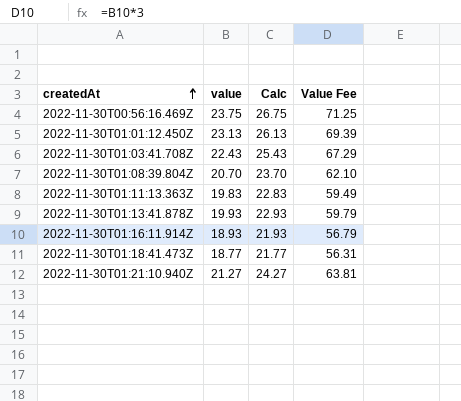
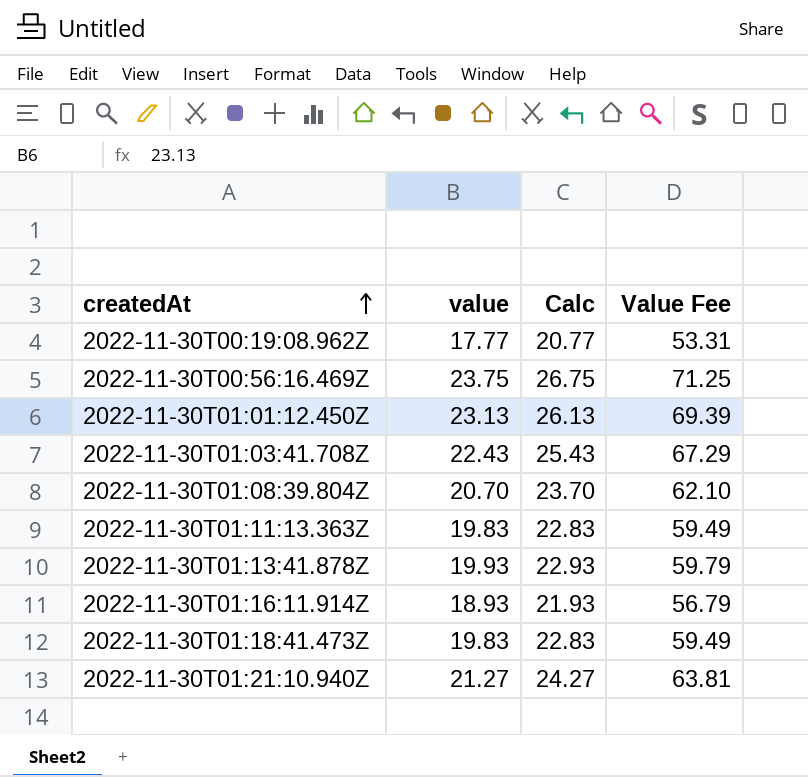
row 2022-11-30T00:19:08.962Z: none -> 17.77 | 20.77 | 53.31
2022-11-30T01:18:41.473Z | value: 18.77 -> 19.83
2022-11-30T01:18:41.473Z | Calc: 21.77 -> 22.83
2022-11-30T01:18:41.473Z | Value Fee: 56.31 -> 59.49

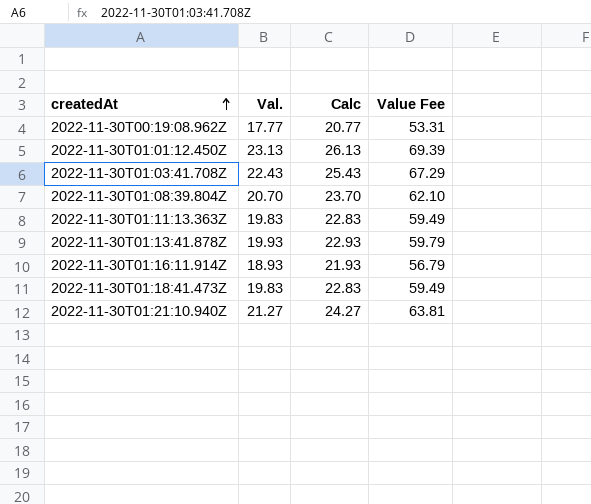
column name: value -> Val.
row 2022-11-30T00:56:16.469Z: 23.75 | 26.75 | 71.25 -> none

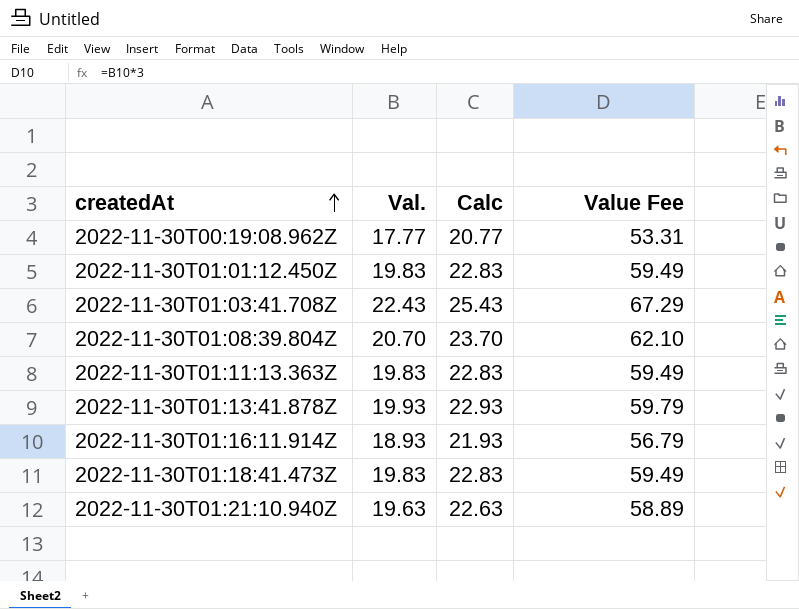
2022-11-30T01:01:12.450Z | Val.: 23.13 -> 19.83
2022-11-30T01:01:12.450Z | Calc: 26.13 -> 22.83
2022-11-30T01:01:12.450Z | Value Fee: 69.39 -> 59.49
2022-11-30T01:21:10.940Z | Val.: 21.27 -> 19.63
2022-11-30T01:21:10.940Z | Calc: 24.27 -> 22.63
2022-11-30T01:21:10.940Z | Value Fee: 63.81 -> 58.89

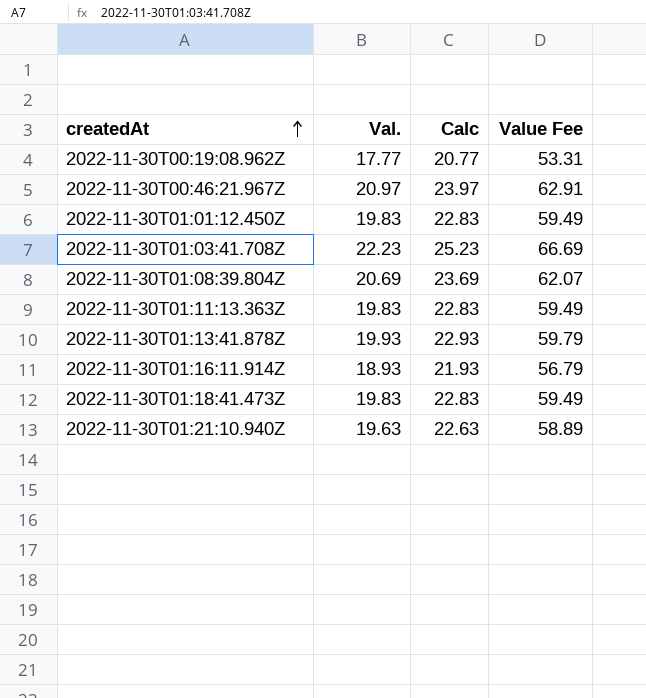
row 2022-11-30T00:46:21.967Z: none -> 20.97 | 23.97 | 62.91
2022-11-30T01:03:41.708Z | Val.: 22.43 -> 22.23
2022-11-30T01:03:41.708Z | Calc: 25.43 -> 25.23
2022-11-30T01:03:41.708Z | Value Fee: 67.29 -> 66.69
2022-11-30T01:08:39.804Z | Val.: 20.70 -> 20.69
2022-11-30T01:08:39.804Z | Calc: 23.70 -> 23.69
2022-11-30T01:08:39.804Z | Value Fee: 62.10 -> 62.07

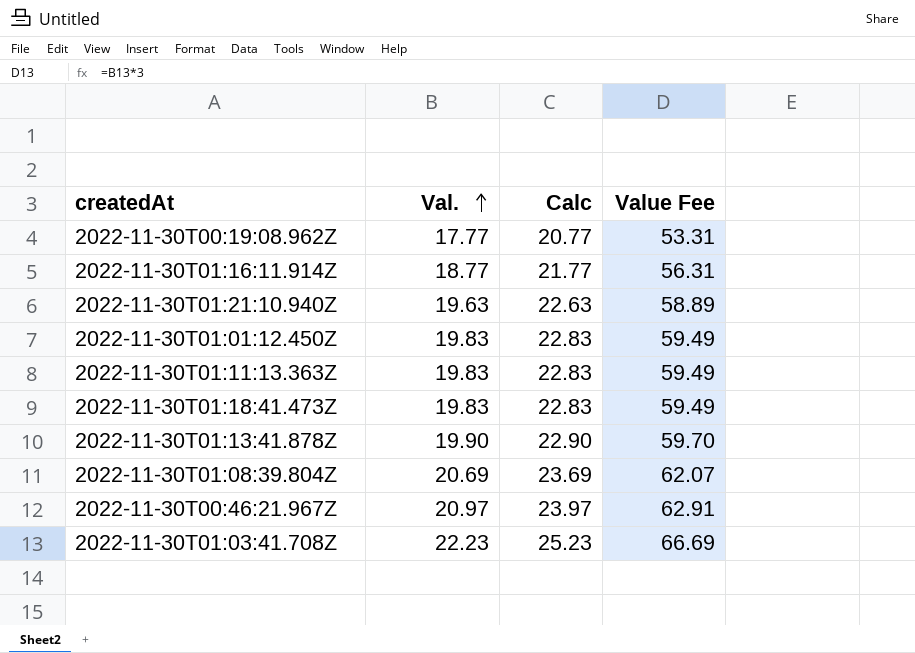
row order: createdAt ascending -> Val. ascending
2022-11-30T01:16:11.914Z | Val.: 18.93 -> 18.77
2022-11-30T01:16:11.914Z | Calc: 21.93 -> 21.77
2022-11-30T01:16:11.914Z | Value Fee: 56.79 -> 56.31
2022-11-30T01:13:41.878Z | Val.: 19.93 -> 19.90
2022-11-30T01:13:41.878Z | Calc: 22.93 -> 22.90
2022-11-30T01:13:41.878Z | Value Fee: 59.79 -> 59.70

